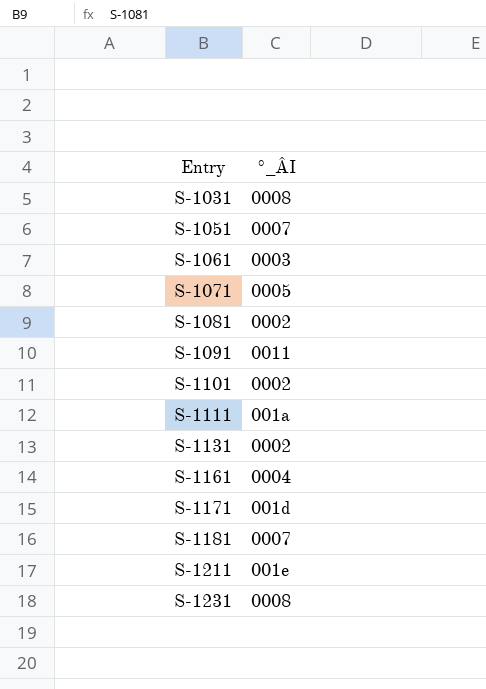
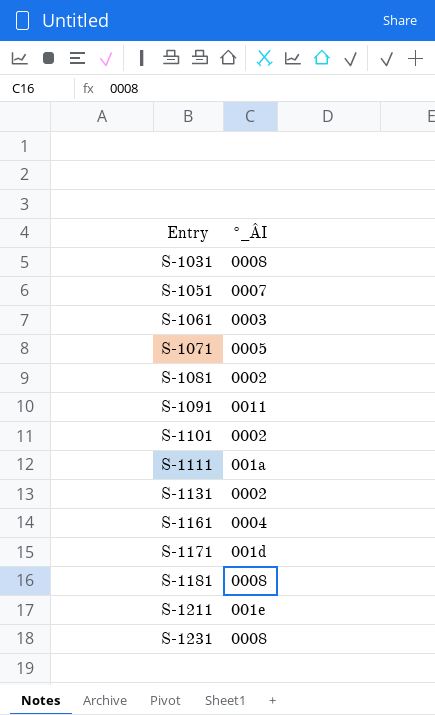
S-1181 | °_ÂI: 0007 -> 0008

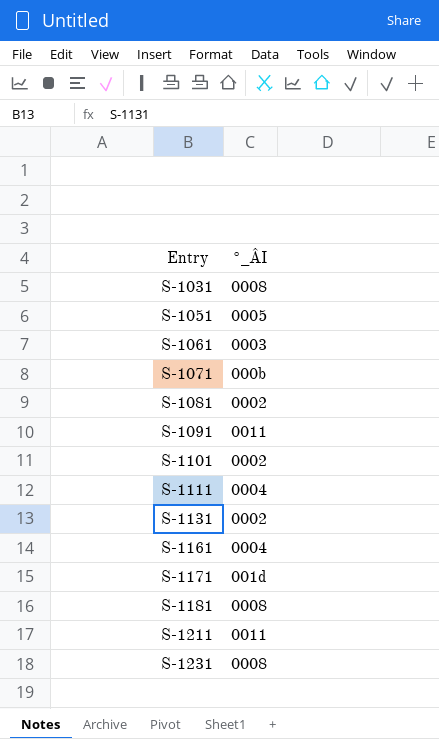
S-1051 | °_ÂI: 0007 -> 0005
S-1071 | °_ÂI: 0005 -> 000b
S-1111 | °_ÂI: 001a -> 0004
S-1211 | °_ÂI: 001e -> 0011

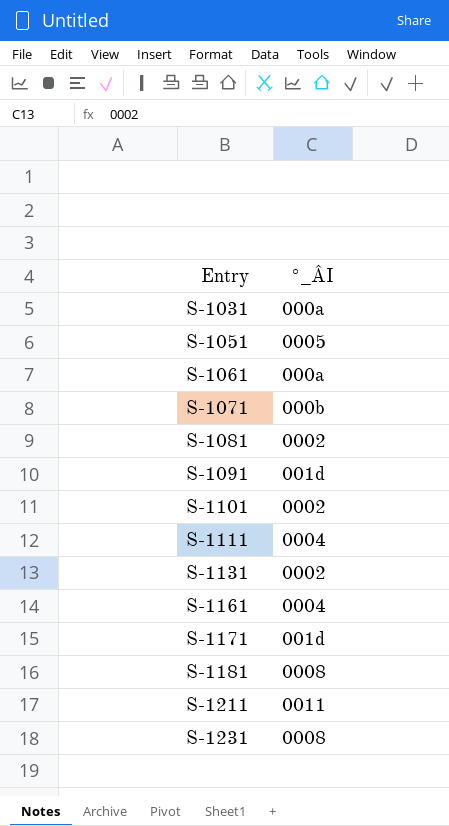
S-1031 | °_ÂI: 0008 -> 000a
S-1061 | °_ÂI: 0003 -> 000a
S-1091 | °_ÂI: 0011 -> 001d

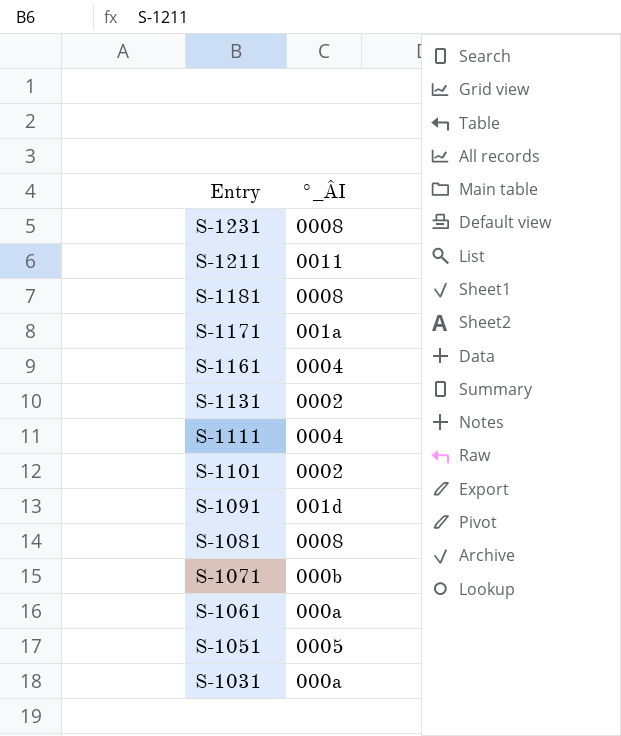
row order: Entry ascending -> Entry descending
S-1171 | °_ÂI: 001d -> 001a
S-1081 | °_ÂI: 0002 -> 0008

